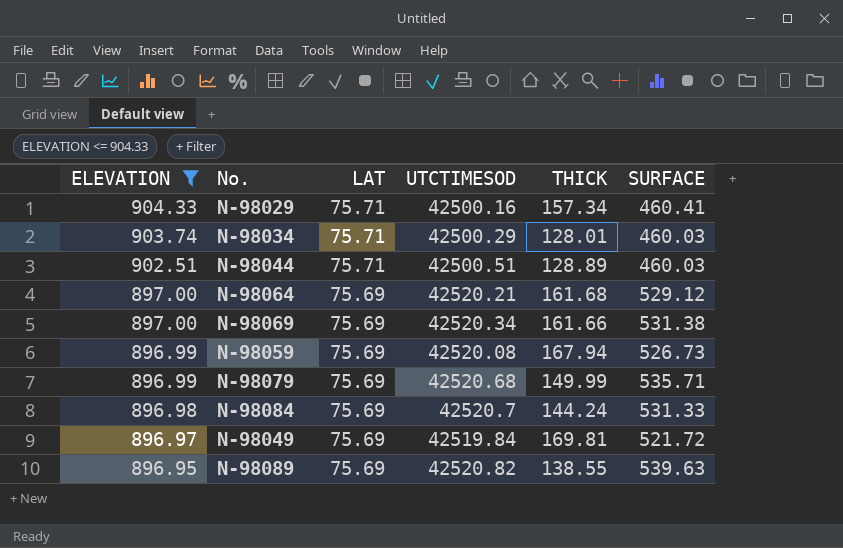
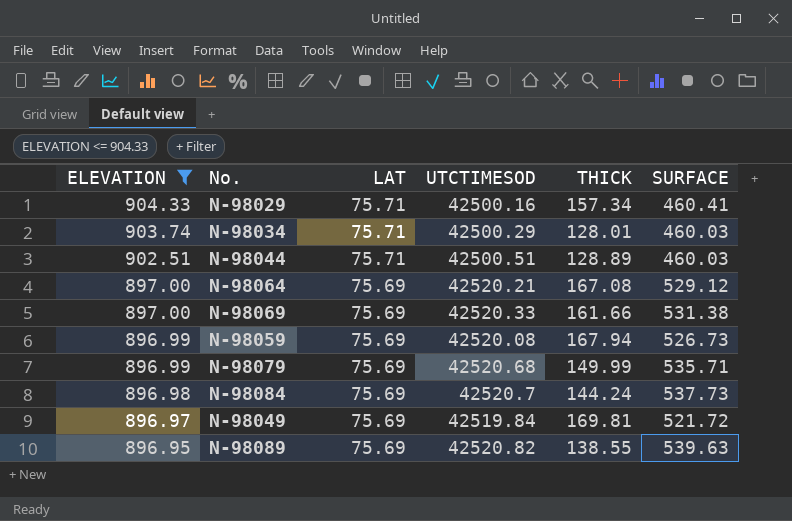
N-98064 | THICK: 161.68 -> 167.08
N-98069 | UTCTIMESOD: 42520.34 -> 42520.33
N-98084 | SURFACE: 531.33 -> 537.73

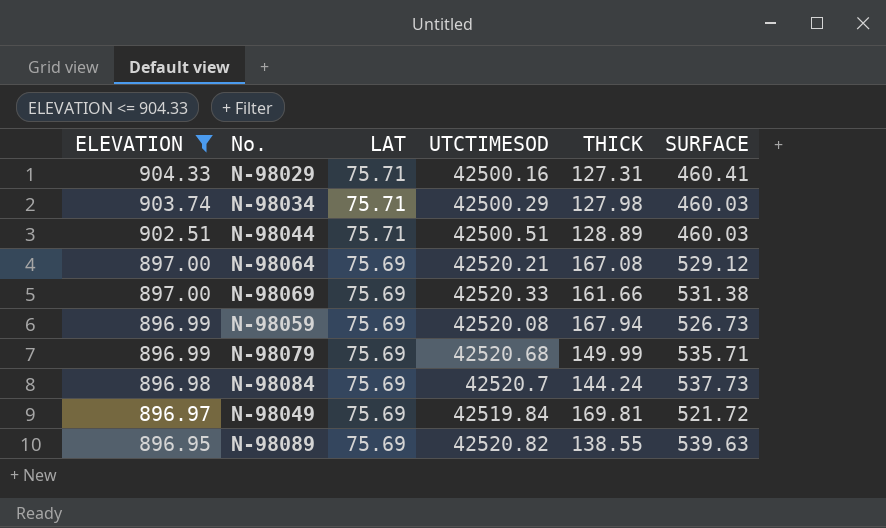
N-98029 | THICK: 157.34 -> 127.31
N-98034 | THICK: 128.01 -> 127.98

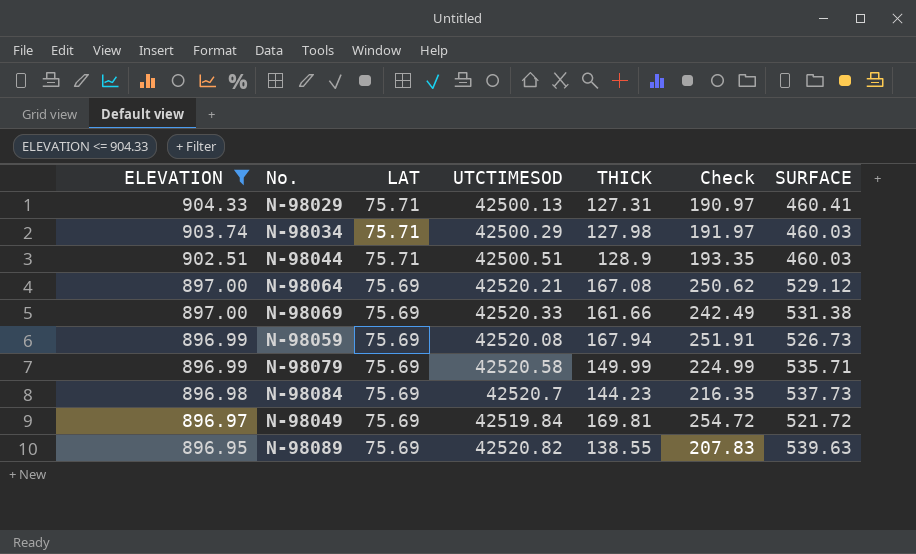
column Check | formula: none -> [THICK] * 1.5
N-98029 | UTCTIMESOD: 42500.16 -> 42500.13
N-98044 | THICK: 128.89 -> 128.9
N-98079 | UTCTIMESOD: 42520.68 -> 42520.58
N-98084 | THICK: 144.24 -> 144.23

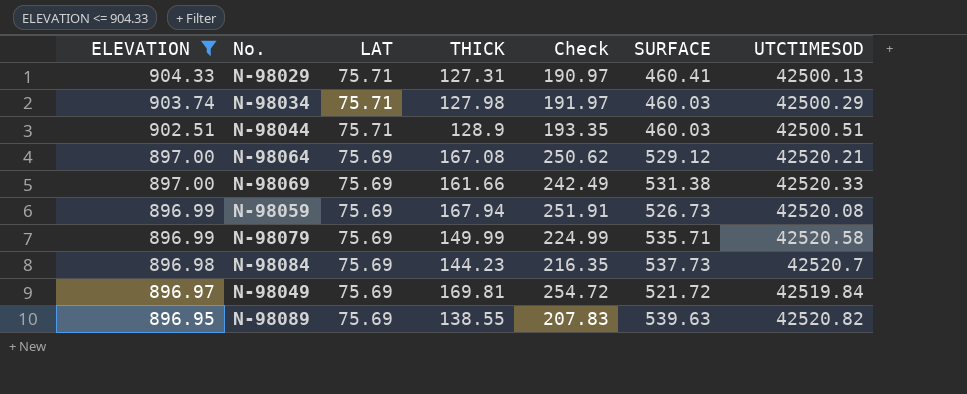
column UTCTIMESOD | position: 4 -> 7

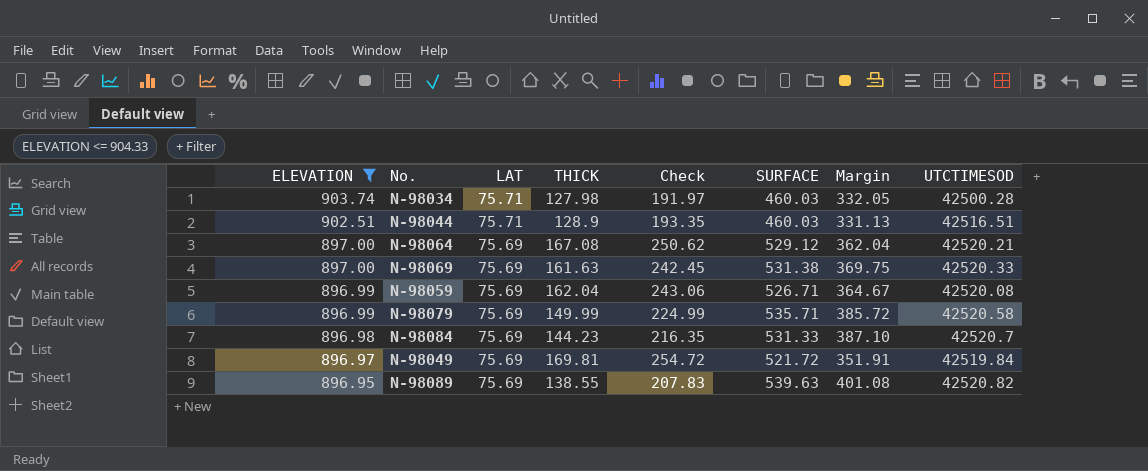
column Margin | formula: none -> [SURFACE] - [THICK]
row N-98029: 904.33 | 75.71 | 127.31 | 190.97 | 460.41 | 42500.13 -> none
N-98034 | UTCTIMESOD: 42500.29 -> 42500.28
N-98044 | UTCTIMESOD: 42500.51 -> 42516.51
N-98069 | THICK: 161.66 -> 161.63
N-98069 | Check: 242.49 -> 242.45
N-98059 | THICK: 167.94 -> 162.04
N-98059 | Check: 251.91 -> 243.06
N-98059 | SURFACE: 526.73 -> 526.71
N-98084 | SURFACE: 537.73 -> 531.33

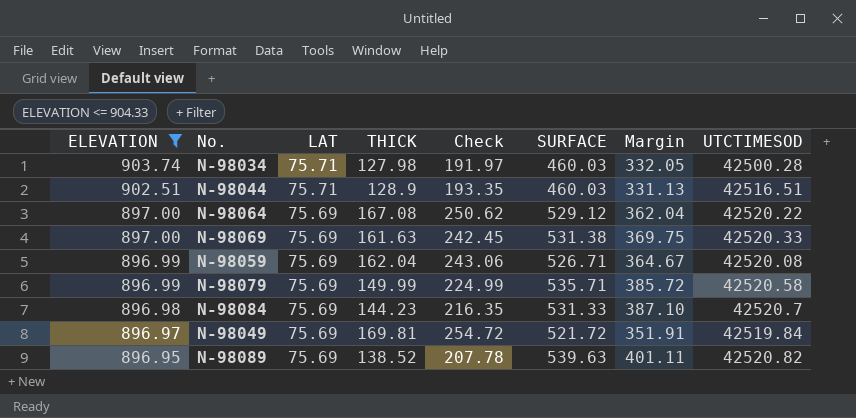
N-98064 | UTCTIMESOD: 42520.21 -> 42520.22
N-98089 | THICK: 138.55 -> 138.52
N-98089 | Check: 207.83 -> 207.78
N-98089 | Margin: 401.08 -> 401.11

